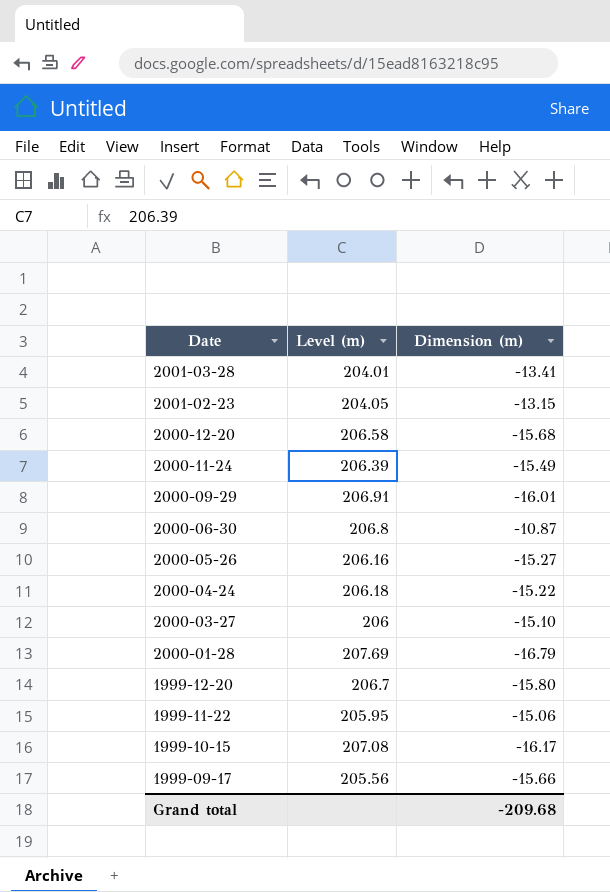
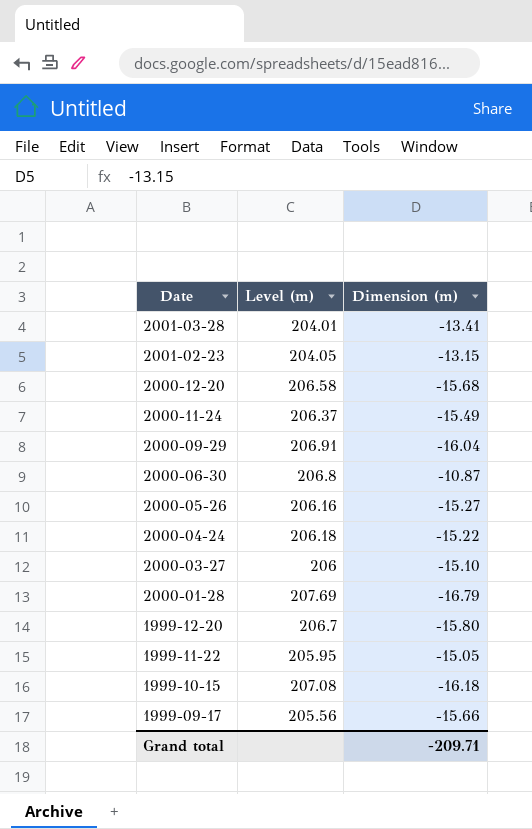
2000-11-24 | Level (m): 206.39 -> 206.37
2000-09-29 | Dimension (m): -16.01 -> -16.04
1999-11-22 | Dimension (m): -15.06 -> -15.05
1999-10-15 | Dimension (m): -16.17 -> -16.18
Grand total | Dimension (m): -209.68 -> -209.71

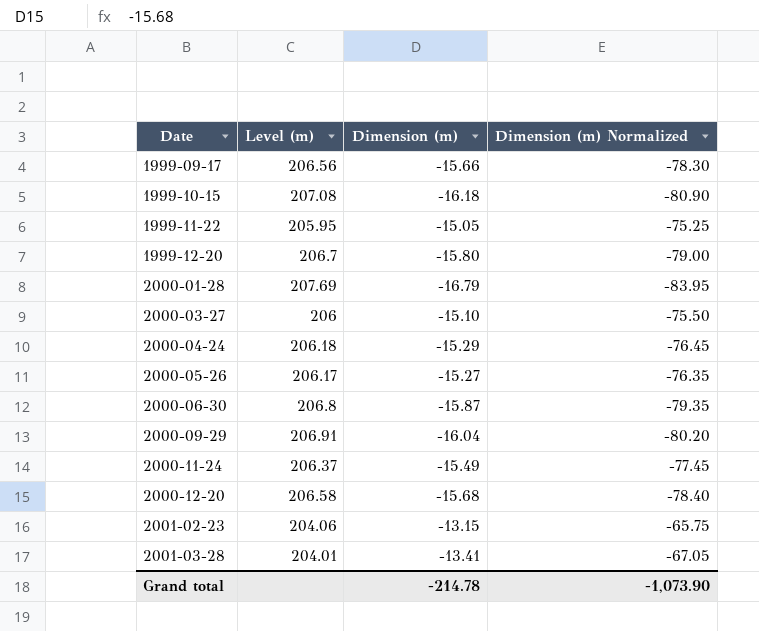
row order: Date descending -> Date ascending
column Dimension (m) Normalized | formula: none -> [Dimension (m)] * 5
1999-09-17 | Level (m): 205.56 -> 206.56
2000-04-24 | Dimension (m): -15.22 -> -15.29
2000-05-26 | Level (m): 206.16 -> 206.17
2000-06-30 | Dimension (m): -10.87 -> -15.87
2001-02-23 | Level (m): 204.05 -> 204.06
Grand total | Dimension (m): -209.71 -> -214.78

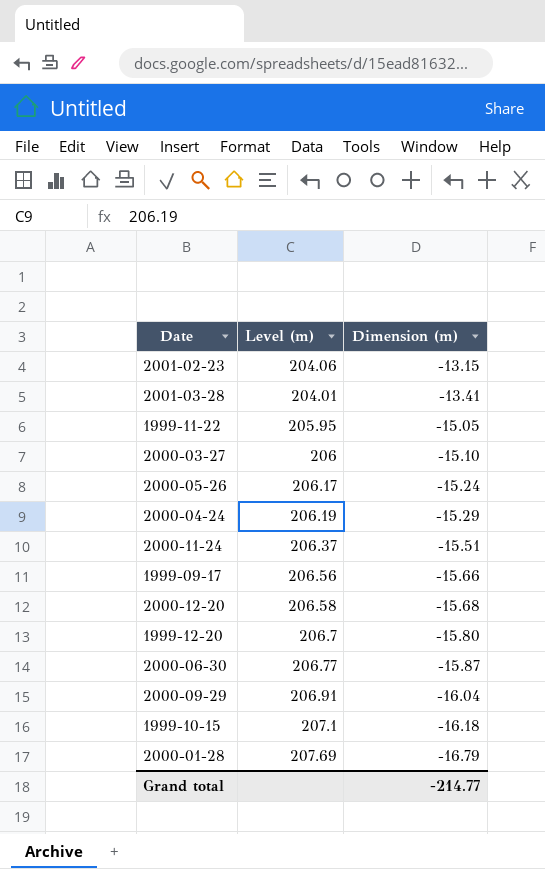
row order: Date ascending -> Dimension (m) descending
column Dimension (m) Normalized | formula: [Dimension (m)] * 5 -> none
2000-05-26 | Dimension (m): -15.27 -> -15.24
2000-04-24 | Level (m): 206.18 -> 206.19
2000-11-24 | Dimension (m): -15.49 -> -15.51
2000-06-30 | Level (m): 206.8 -> 206.77
1999-10-15 | Level (m): 207.08 -> 207.1
Grand total | Dimension (m): -214.78 -> -214.77

